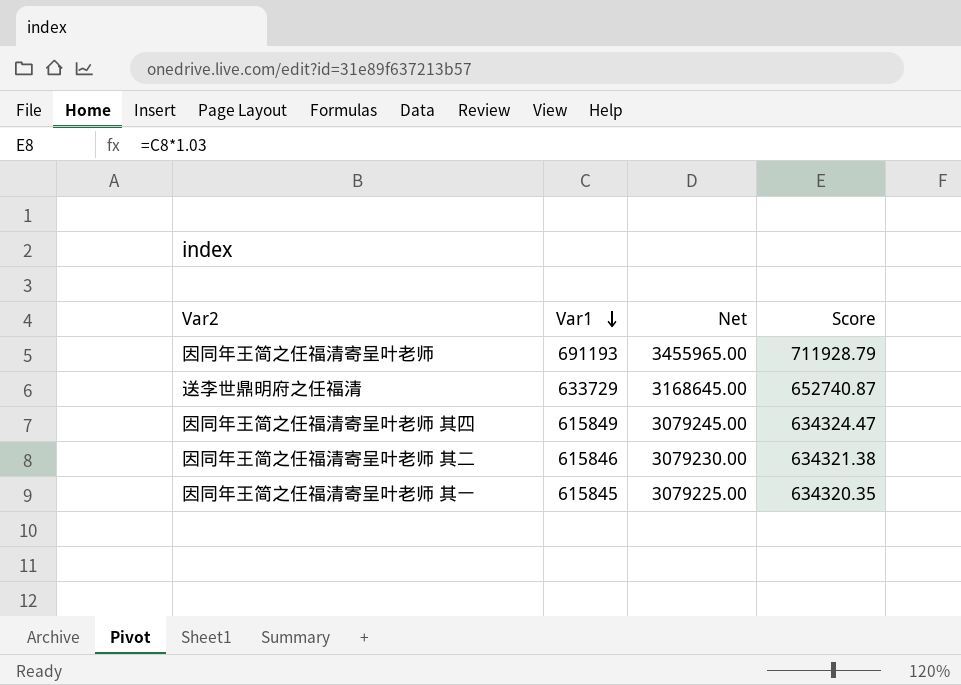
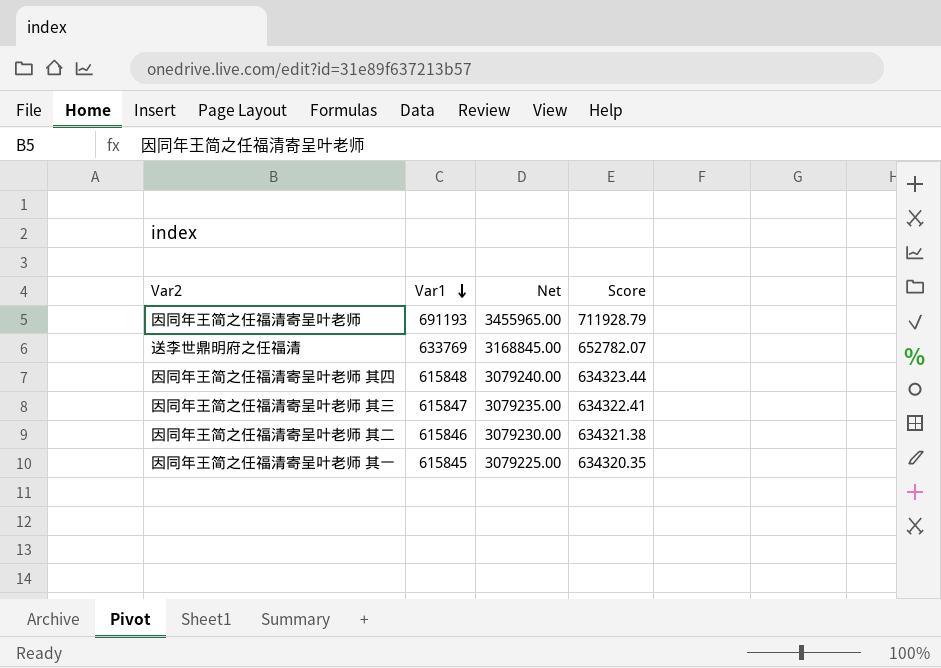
送李世鼎明府之任福清 | Var1: 633729 -> 633769
送李世鼎明府之任福清 | Net: 3168645.00 -> 3168845.00
送李世鼎明府之任福清 | Score: 652740.87 -> 652782.07
因同年王简之任福清寄呈叶老师 其四 | Var1: 615849 -> 615848
因同年王简之任福清寄呈叶老师 其四 | Net: 3079245.00 -> 3079240.00
因同年王简之任福清寄呈叶老师 其四 | Score: 634324.47 -> 634323.44
row 因同年王简之任福清寄呈叶老师 其三: none -> 615847 | 3079235.00 | 634322.41

